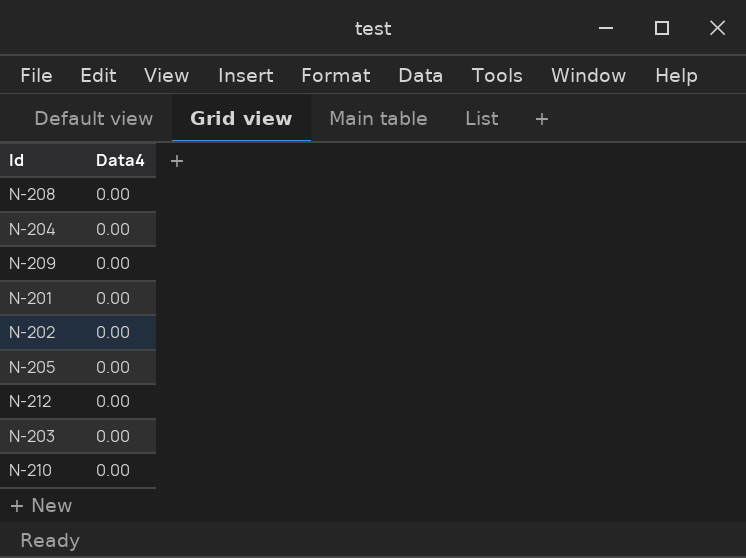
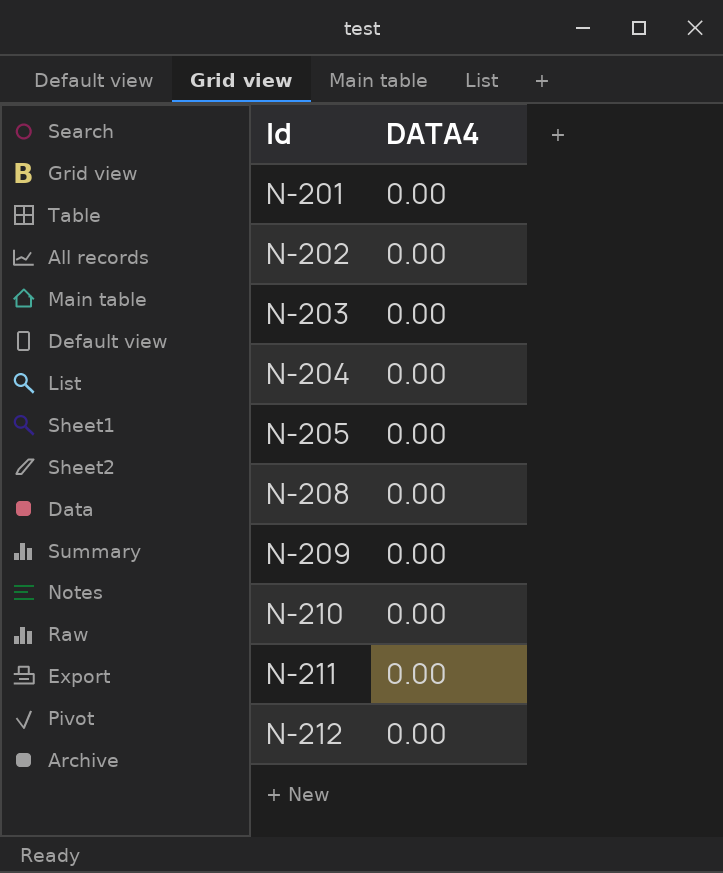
row order: none -> Id ascending
column name: Data4 -> DATA4
row N-211: none -> 0.00

